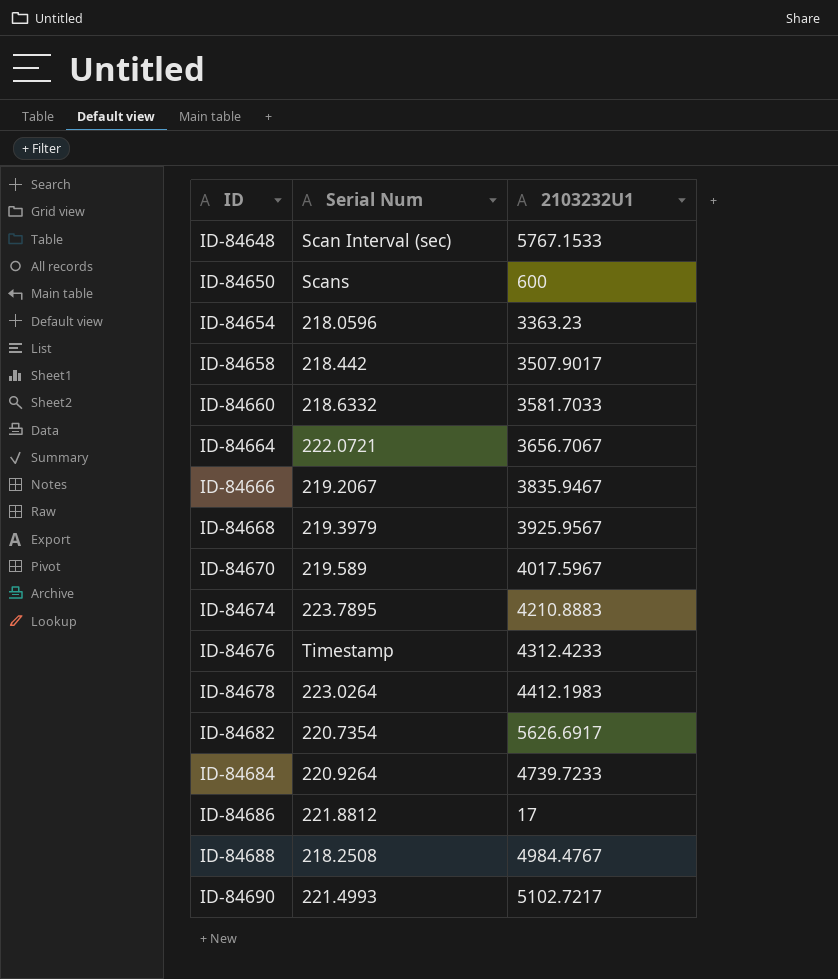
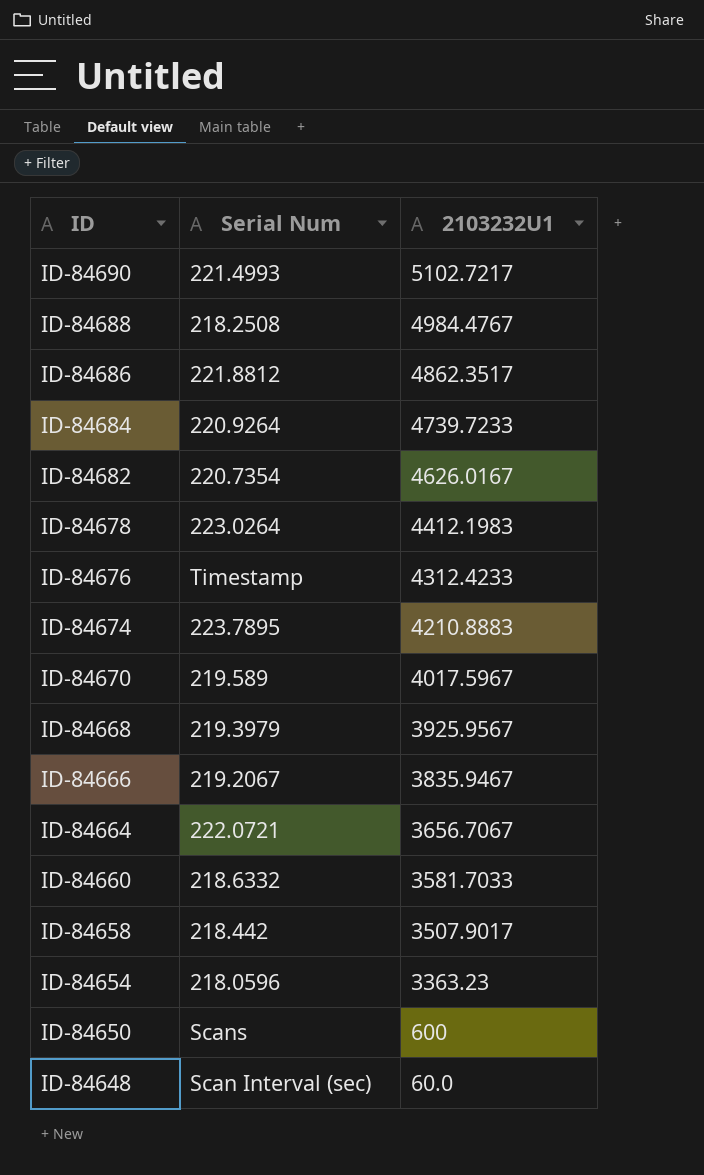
row order: ID ascending -> ID descending
ID-84686 | 2103232U1: 17 -> 4862.3517
ID-84682 | 2103232U1: 5626.6917 -> 4626.0167
ID-84648 | 2103232U1: 5767.1533 -> 60.0

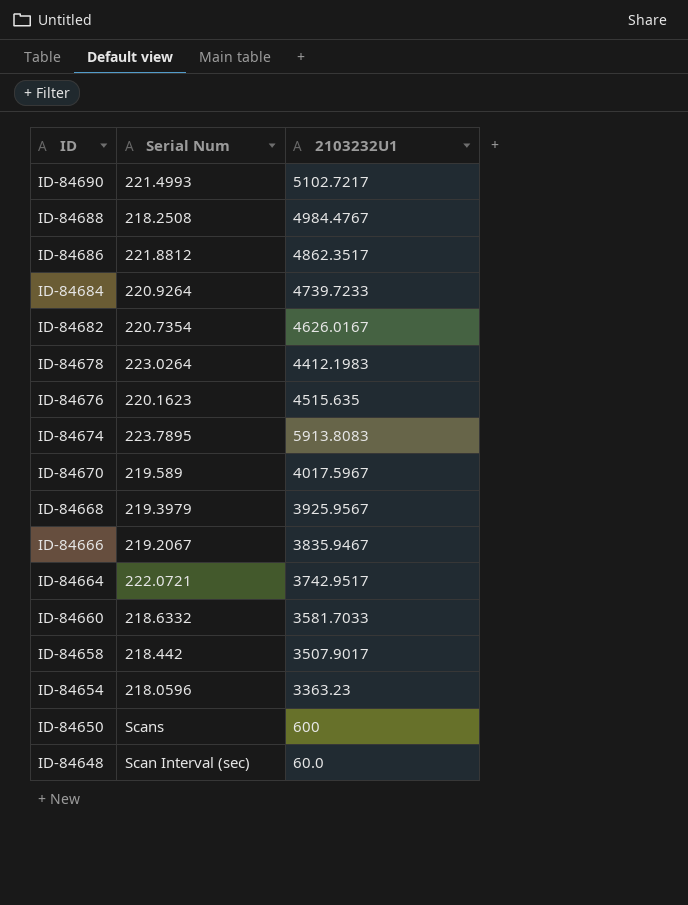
ID-84676 | Serial Num: Timestamp -> 220.1623
ID-84676 | 2103232U1: 4312.4233 -> 4515.635
ID-84674 | 2103232U1: 4210.8883 -> 5913.8083
ID-84664 | 2103232U1: 3656.7067 -> 3742.9517

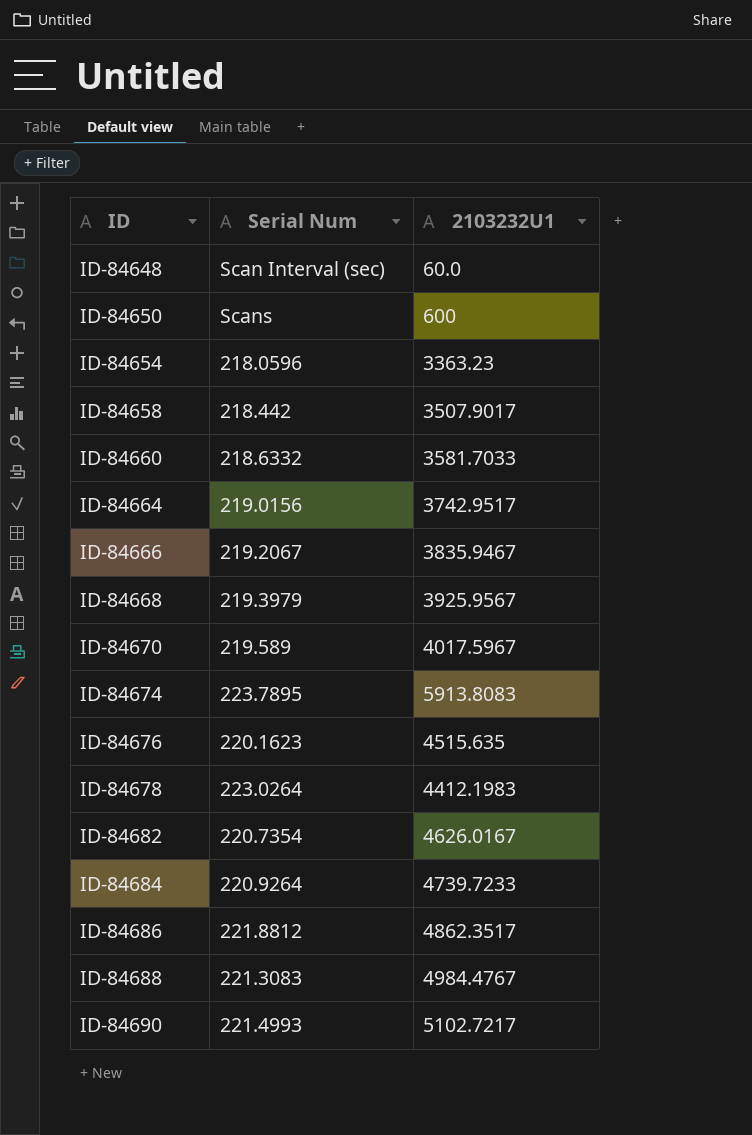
row order: ID descending -> ID ascending
ID-84664 | Serial Num: 222.0721 -> 219.0156
ID-84688 | Serial Num: 218.2508 -> 221.3083

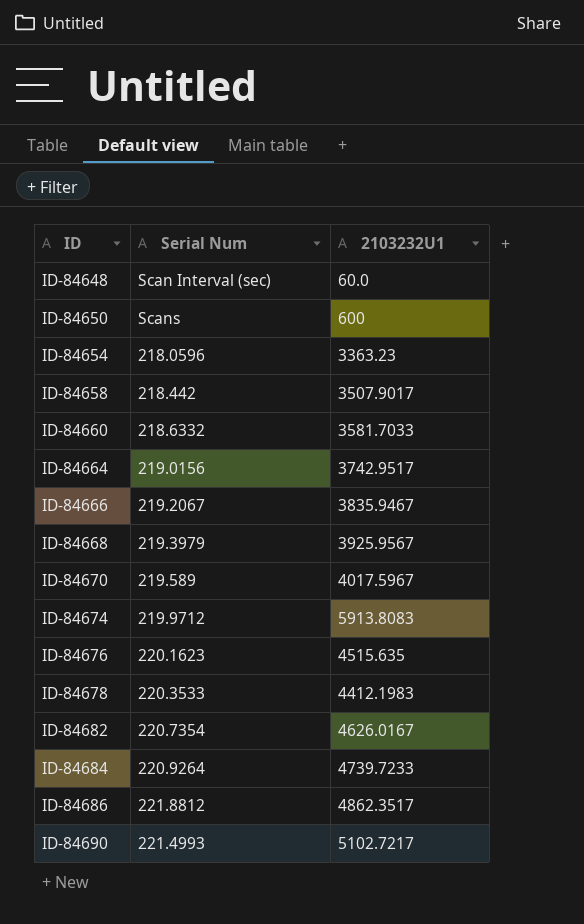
row ID-84688: 221.3083 | 4984.4767 -> none
ID-84674 | Serial Num: 223.7895 -> 219.9712
ID-84678 | Serial Num: 223.0264 -> 220.3533

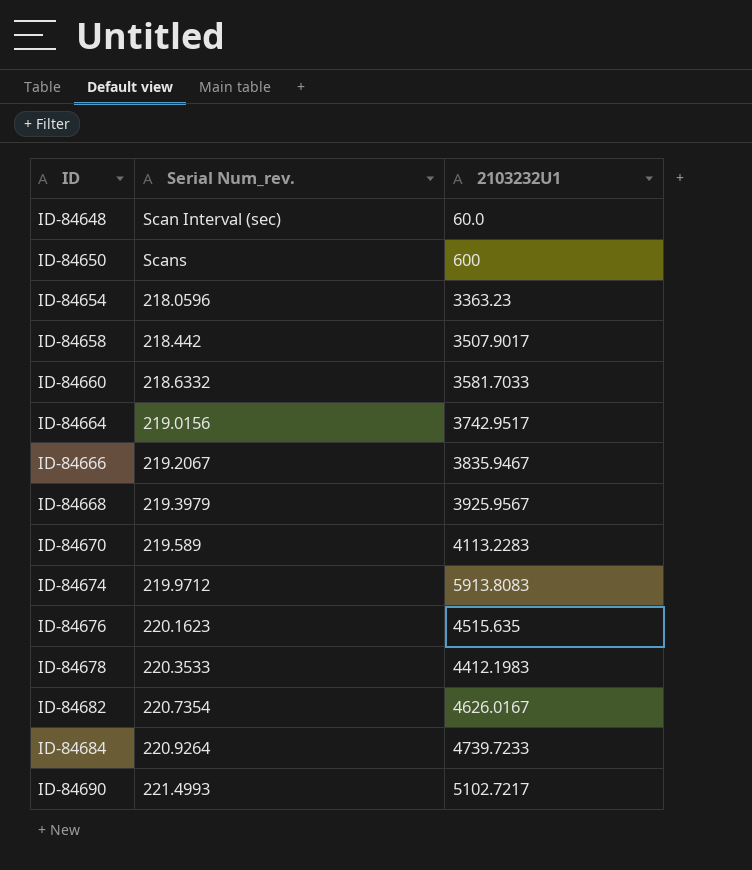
column name: Serial Num -> Serial Num_rev.
row ID-84686: 221.8812 | 4862.3517 -> none
ID-84670 | 2103232U1: 4017.5967 -> 4113.2283

